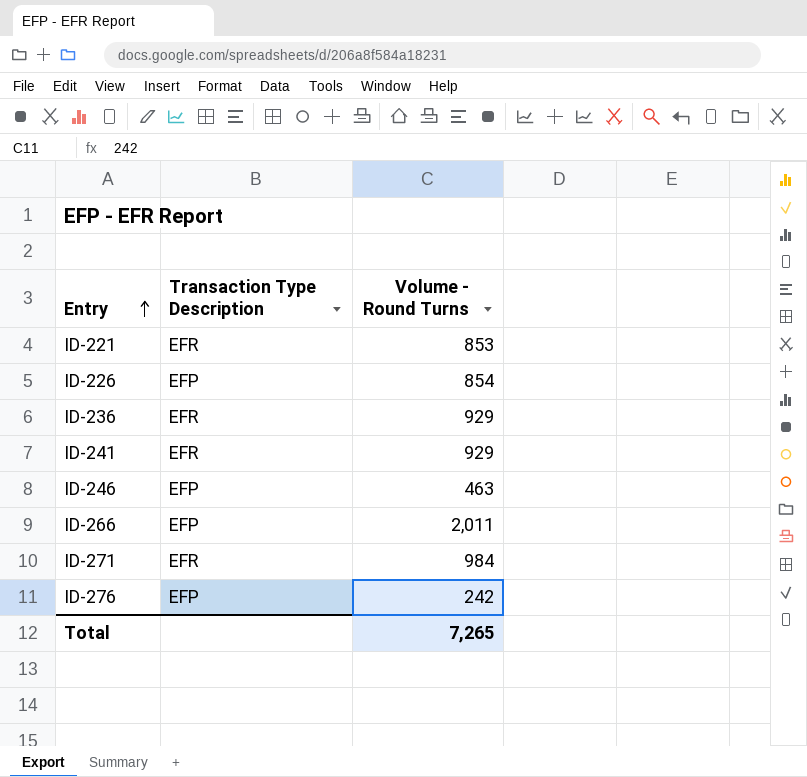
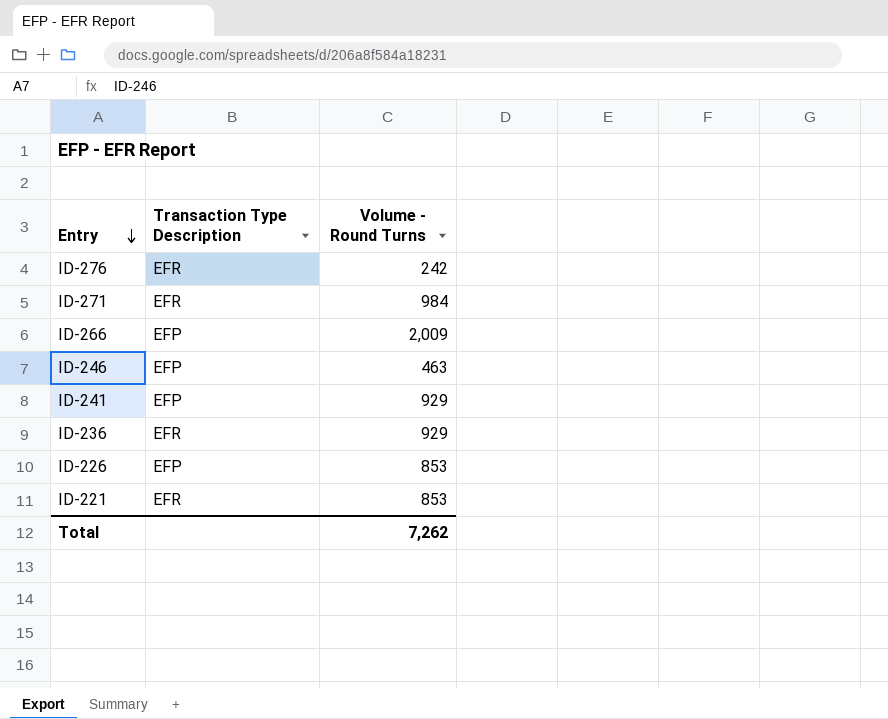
row order: Entry ascending -> Entry descending
ID-276 | Transaction Type Description: EFP -> EFR
ID-266 | Volume - Round Turns: 2,011 -> 2,009
ID-241 | Transaction Type Description: EFR -> EFP
ID-226 | Volume - Round Turns: 854 -> 853
Total | Volume - Round Turns: 7,265 -> 7,262

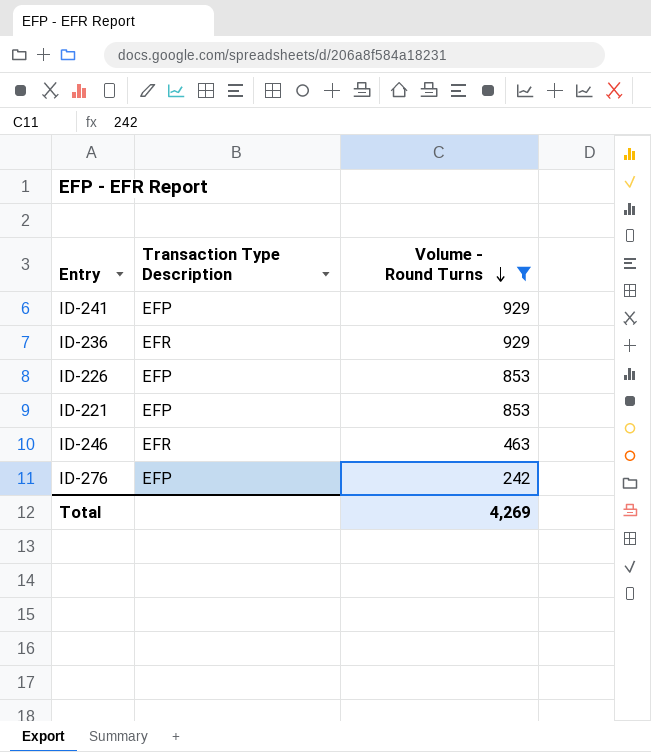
filter: none -> Volume - Round Turns <= 929
row order: Entry descending -> Volume - Round Turns descending
ID-221 | Transaction Type Description: EFR -> EFP
ID-246 | Transaction Type Description: EFP -> EFR
ID-276 | Transaction Type Description: EFR -> EFP
Total | Volume - Round Turns: 7,262 -> 4,269

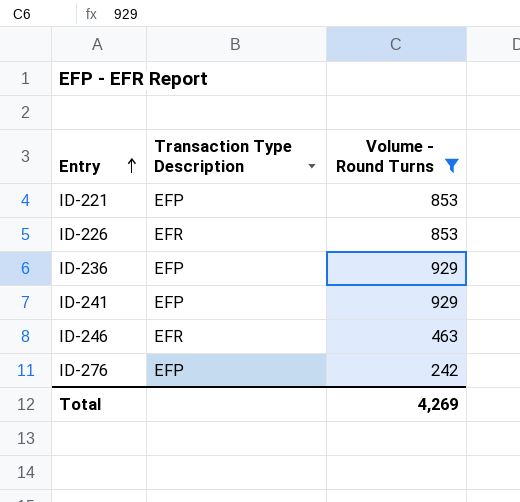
row order: Volume - Round Turns descending -> Entry ascending
ID-226 | Transaction Type Description: EFP -> EFR
ID-236 | Transaction Type Description: EFR -> EFP

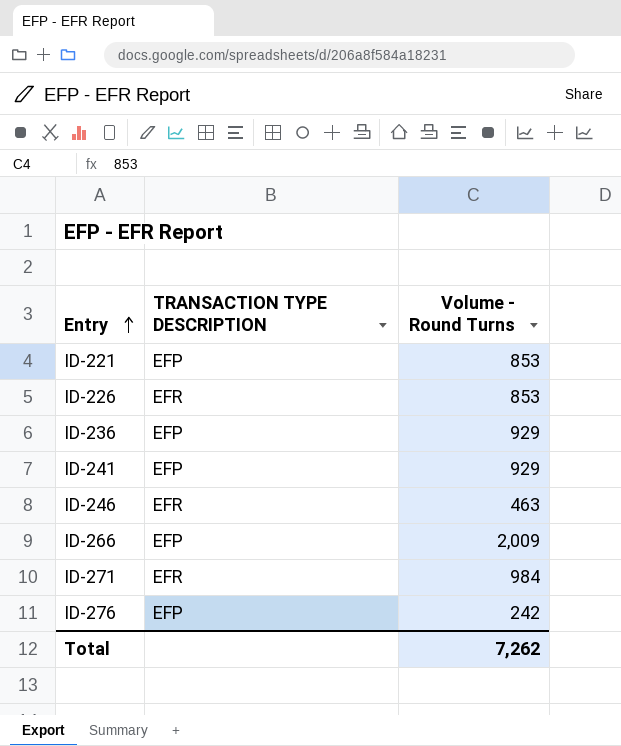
filter: Volume - Round Turns <= 929 -> none
column name: Transaction Type Description -> TRANSACTION TYPE DESCRIPTION
Total | Volume - Round Turns: 4,269 -> 7,262

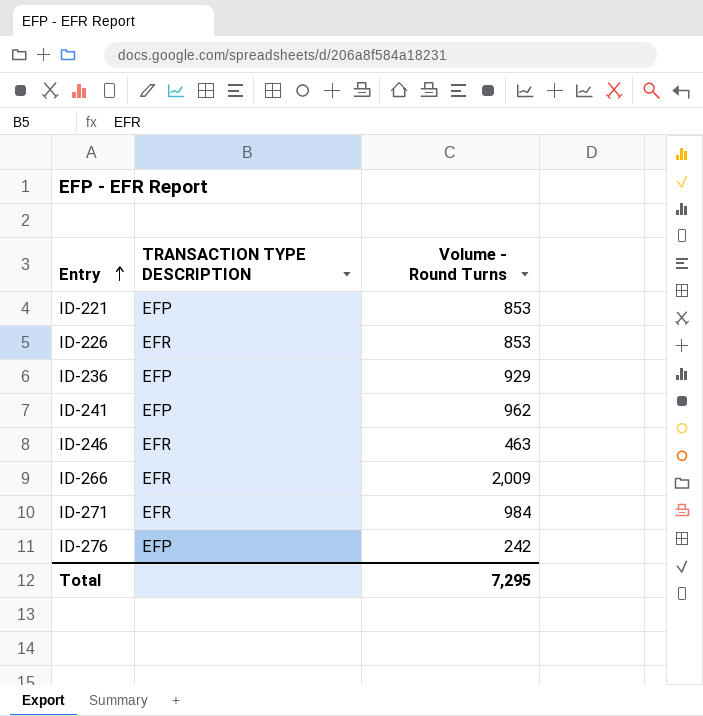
ID-241 | Volume - Round Turns: 929 -> 962
ID-266 | TRANSACTION TYPE DESCRIPTION: EFP -> EFR
Total | Volume - Round Turns: 7,262 -> 7,295

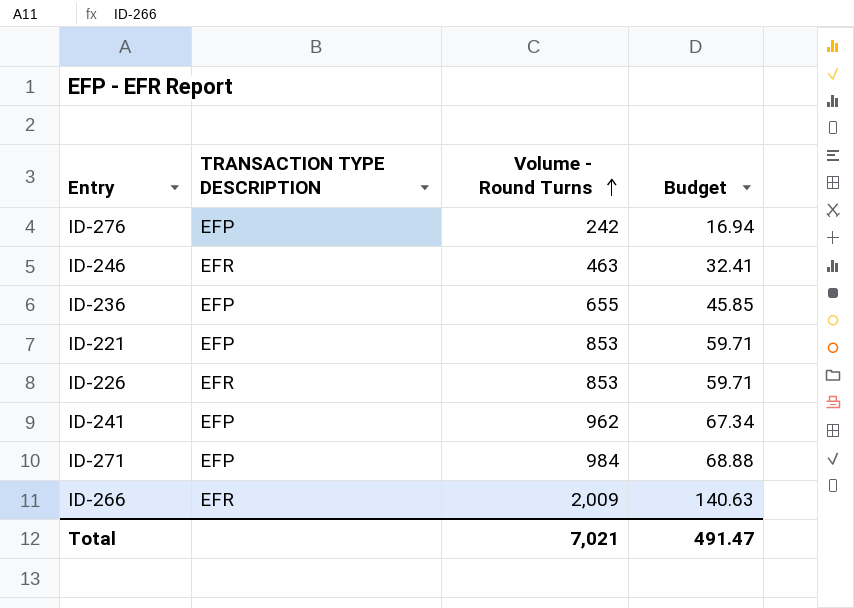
row order: Entry ascending -> Volume - Round Turns ascending
column Budget | formula: none -> [Volume - Round Turns] * 0.07
ID-236 | Volume - Round Turns: 929 -> 655
ID-271 | TRANSACTION TYPE DESCRIPTION: EFR -> EFP
Total | Volume - Round Turns: 7,295 -> 7,021

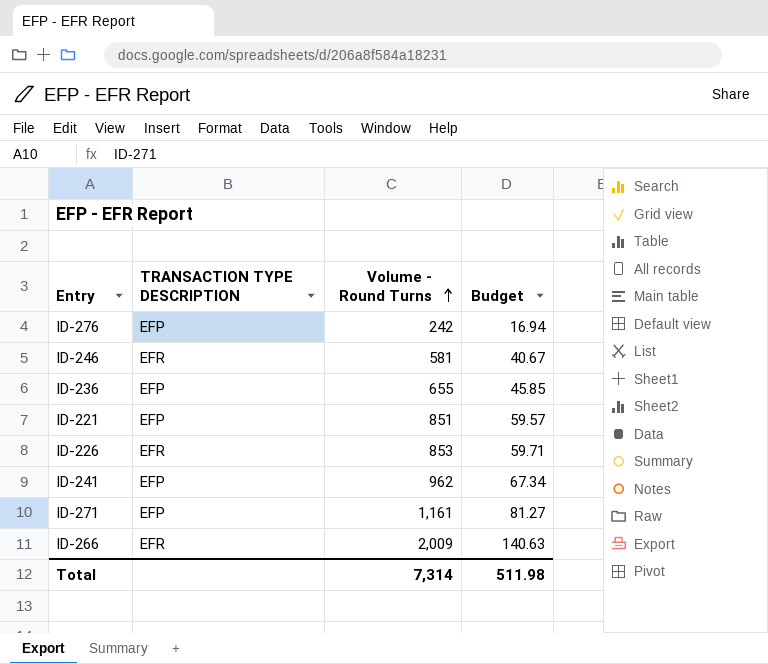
ID-246 | Volume - Round Turns: 463 -> 581
ID-246 | Budget: 32.41 -> 40.67
ID-221 | Volume - Round Turns: 853 -> 851
ID-221 | Budget: 59.71 -> 59.57
ID-271 | Volume - Round Turns: 984 -> 1,161
ID-271 | Budget: 68.88 -> 81.27
Total | Volume - Round Turns: 7,021 -> 7,314
Total | Budget: 491.47 -> 511.98

